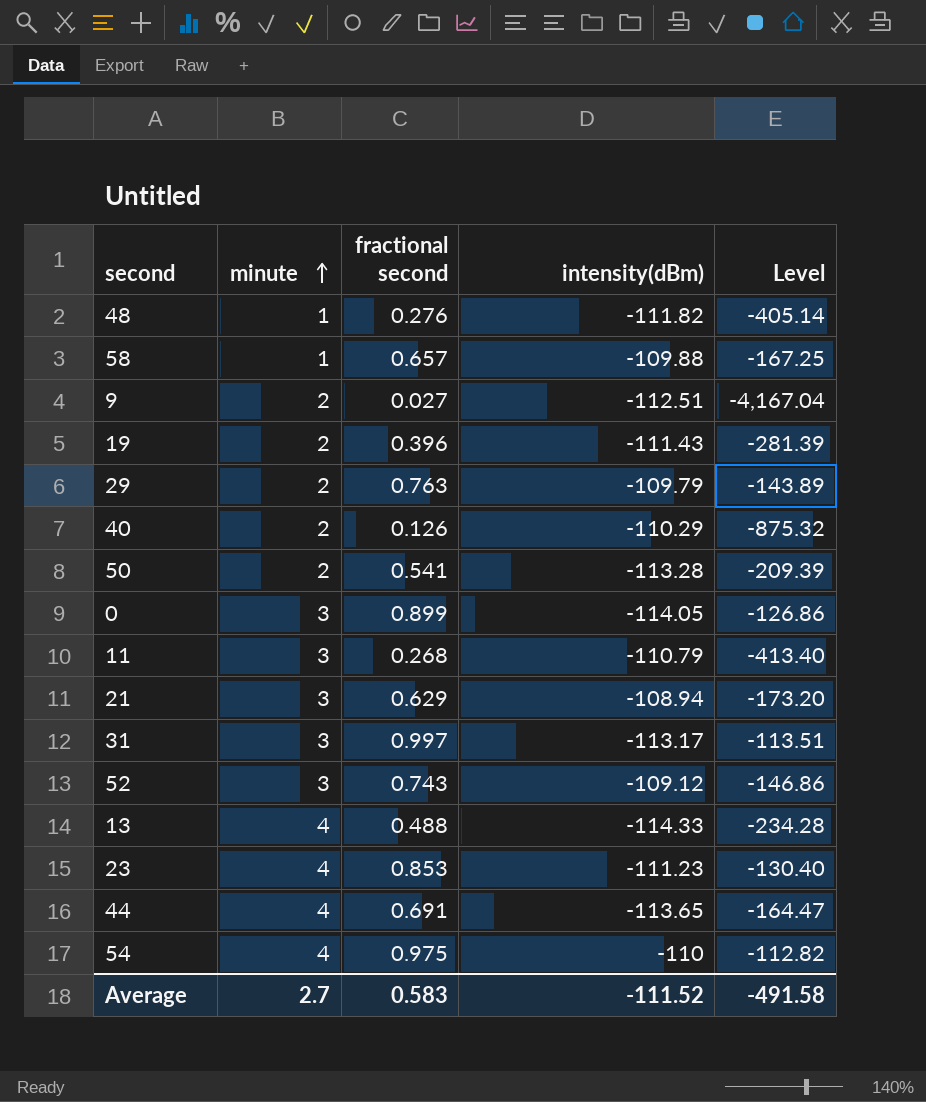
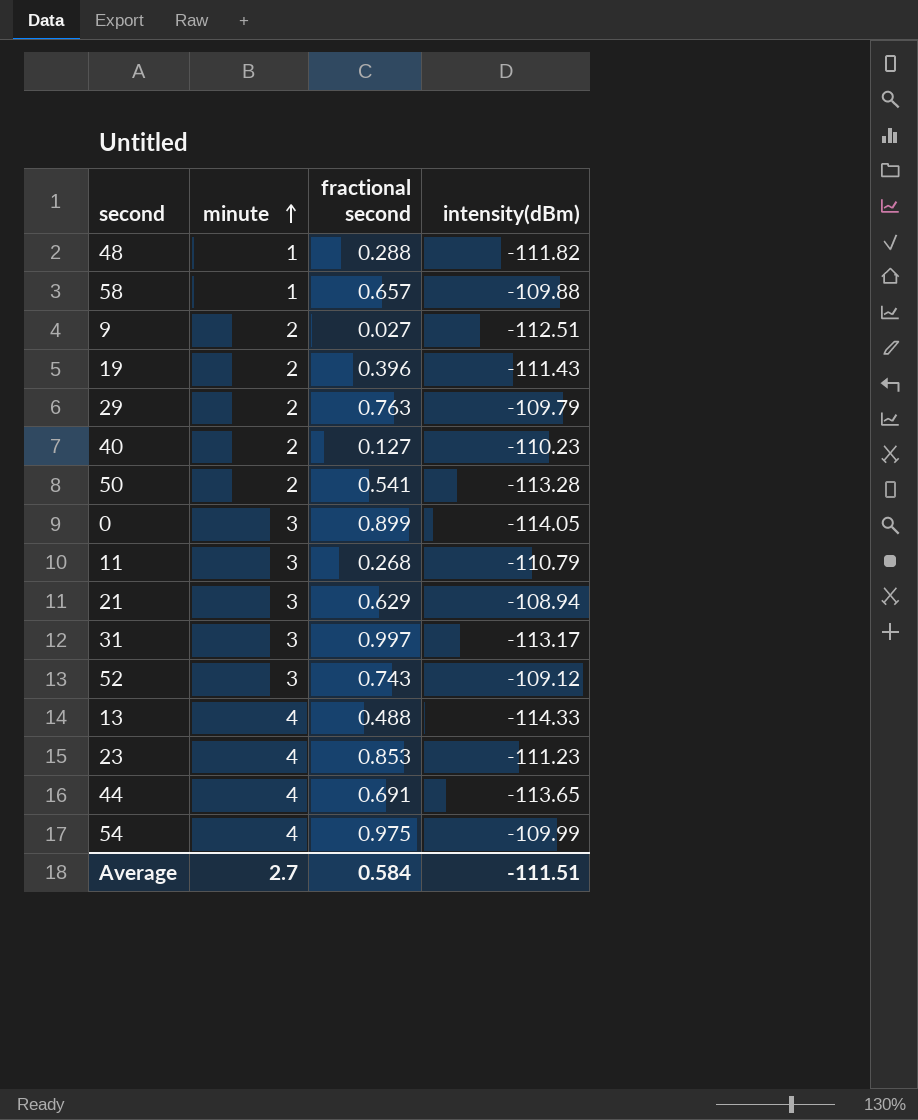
column Level | formula: [intensity(dBm)] / [fractional second] -> none
48 | fractional second: 0.276 -> 0.288
40 | fractional second: 0.126 -> 0.127
40 | intensity(dBm): -110.29 -> -110.23
54 | intensity(dBm): -110 -> -109.99
Average | fractional second: 0.583 -> 0.584
Average | intensity(dBm): -111.52 -> -111.51

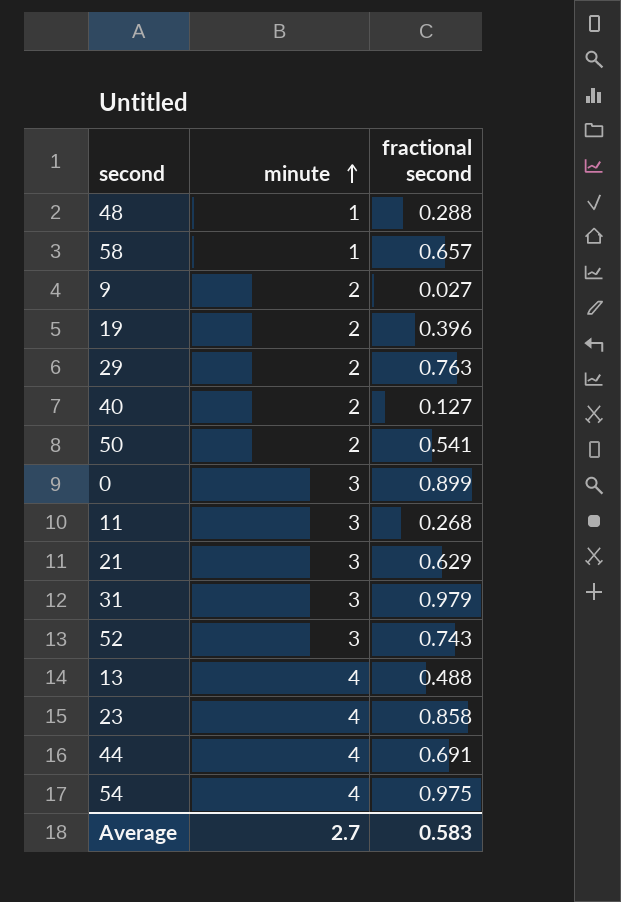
column intensity(dBm) | position: 4 -> none
31 | fractional second: 0.997 -> 0.979
23 | fractional second: 0.853 -> 0.858
Average | fractional second: 0.584 -> 0.583

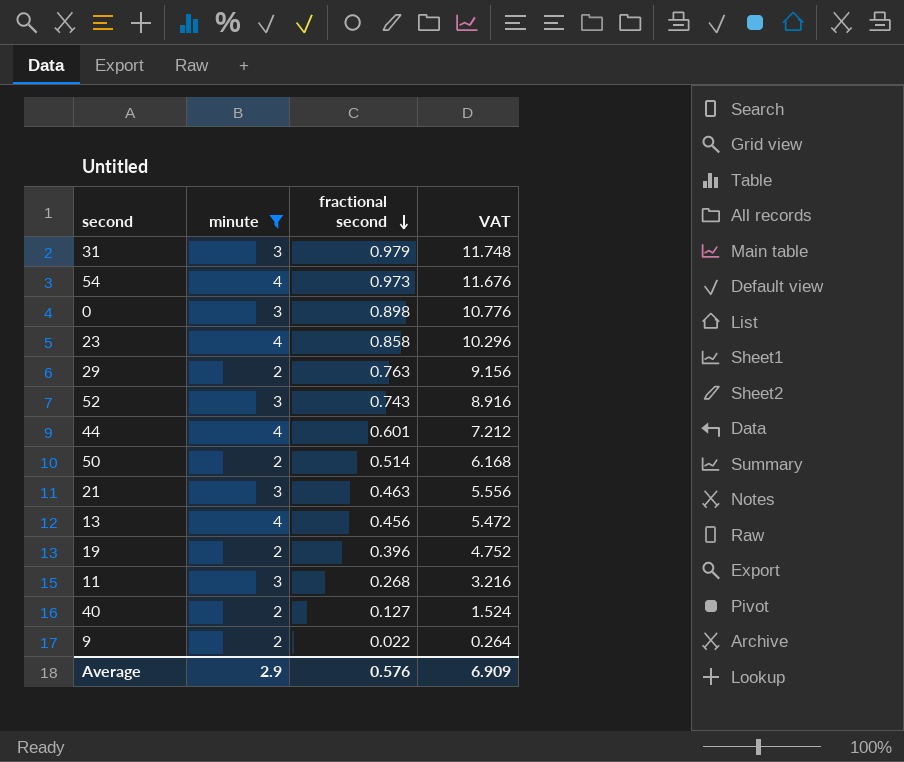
filter: none -> minute != 1
row order: minute ascending -> fractional second descending
column VAT | formula: none -> [fractional second] * 12
54 | fractional second: 0.975 -> 0.973
0 | fractional second: 0.899 -> 0.898
44 | fractional second: 0.691 -> 0.601
50 | fractional second: 0.541 -> 0.514
21 | fractional second: 0.629 -> 0.463
13 | fractional second: 0.488 -> 0.456
9 | fractional second: 0.027 -> 0.022
Average | minute: 2.7 -> 2.9
Average | fractional second: 0.583 -> 0.576

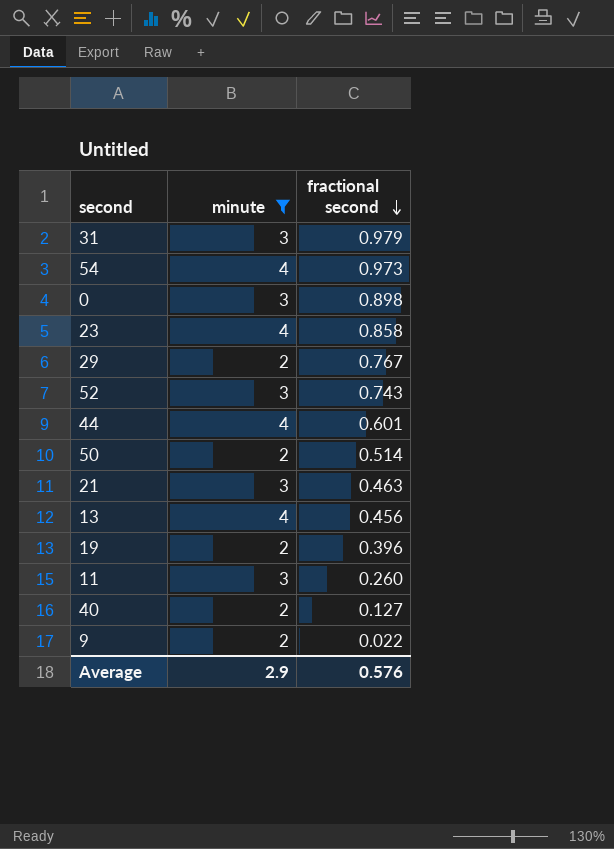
column VAT | formula: [fractional second] * 12 -> none
29 | fractional second: 0.763 -> 0.767
11 | fractional second: 0.268 -> 0.260

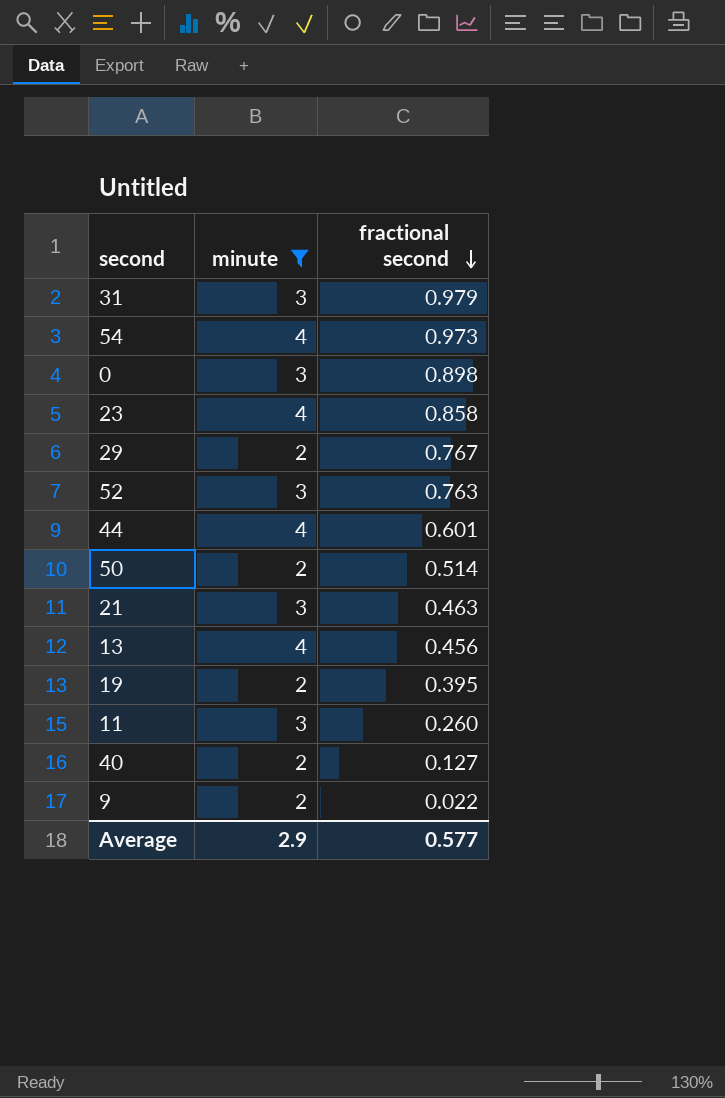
52 | fractional second: 0.743 -> 0.763
19 | fractional second: 0.396 -> 0.395
Average | fractional second: 0.576 -> 0.577

